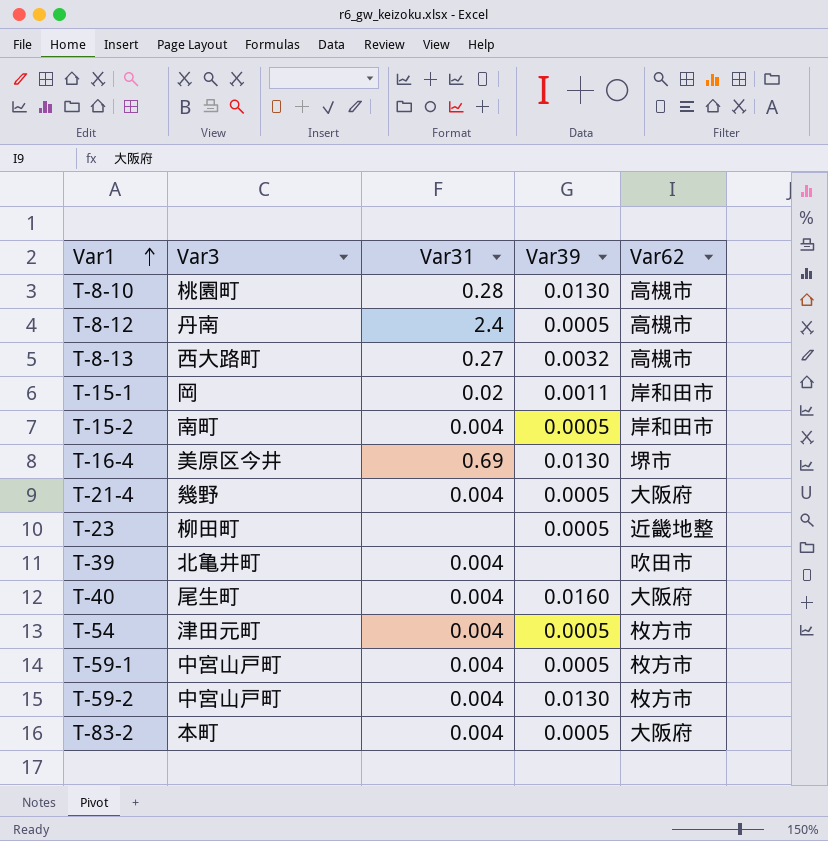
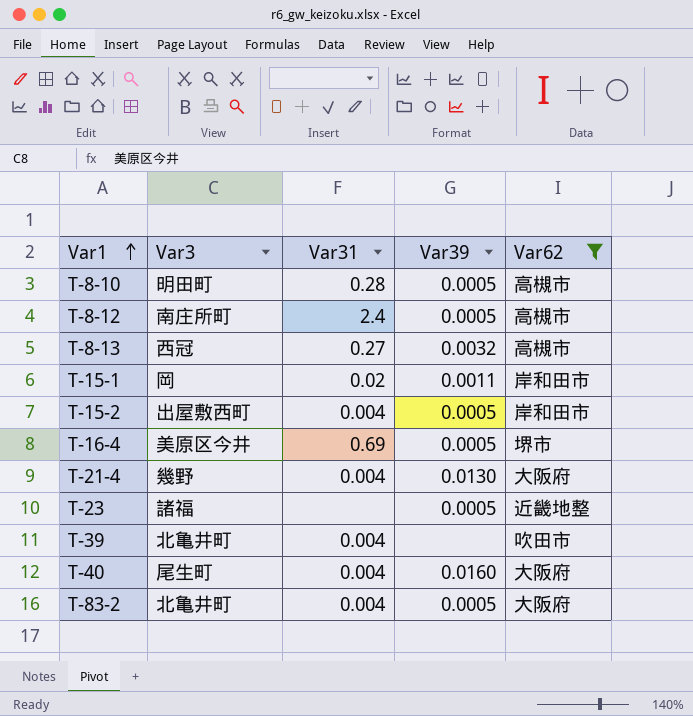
filter: none -> Var62 != 枚方市
T-8-10 | Var3: 桃園町 -> 明田町
T-8-10 | Var39: 0.0130 -> 0.0005
T-8-12 | Var3: 丹南 -> 南庄所町
T-8-13 | Var3: 西大路町 -> 西冠
T-15-2 | Var3: 南町 -> 出屋敷西町
T-16-4 | Var39: 0.0130 -> 0.0005
T-21-4 | Var39: 0.0005 -> 0.0130
T-23 | Var3: 柳田町 -> 諸福
T-83-2 | Var3: 本町 -> 北亀井町

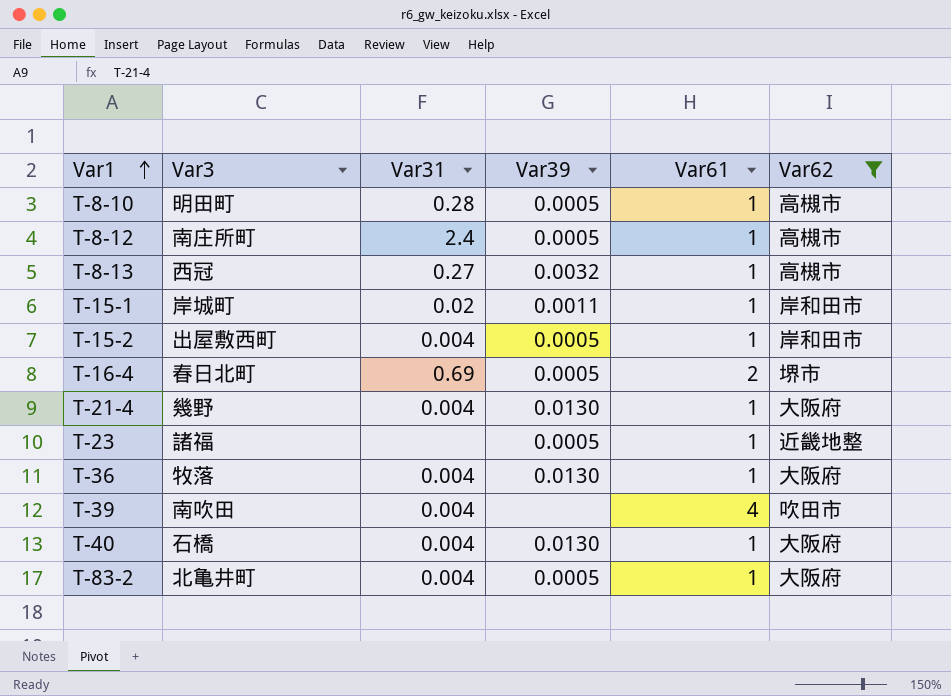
column Var61 | position: none -> 5
T-15-1 | Var3: 岡 -> 岸城町
T-16-4 | Var3: 美原区今井 -> 春日北町
row T-36: none -> 牧落 | 0.004 | 0.0130 | 1 | 大阪府
T-39 | Var3: 北亀井町 -> 南吹田
T-40 | Var3: 尾生町 -> 石橋
T-40 | Var39: 0.0160 -> 0.0130

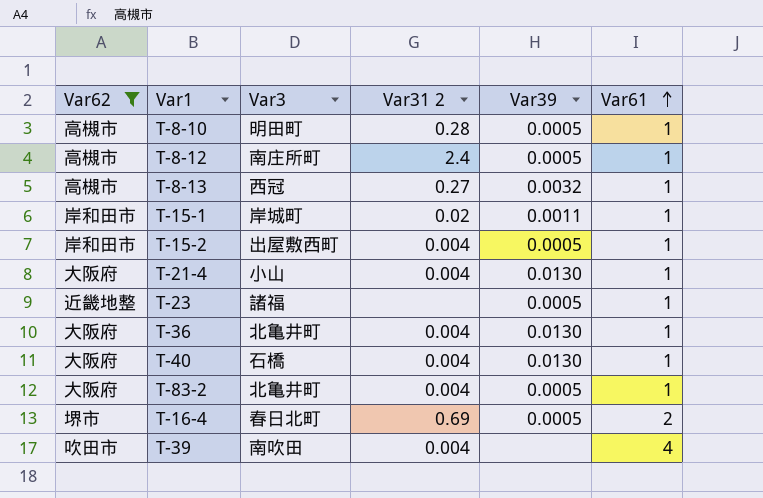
row order: Var1 ascending -> Var61 ascending
column Var62 | position: 6 -> 1
column name: Var31 -> Var31 2
T-21-4 | Var3: 幾野 -> 小山
T-36 | Var3: 牧落 -> 北亀井町

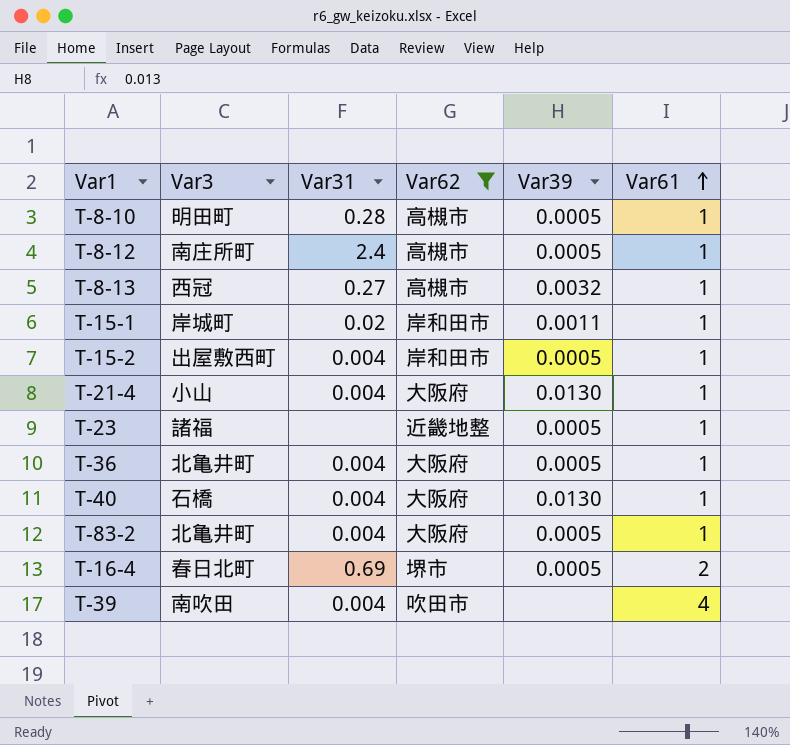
column name: Var31 2 -> Var31
column Var62 | position: 1 -> 4
T-36 | Var39: 0.0130 -> 0.0005

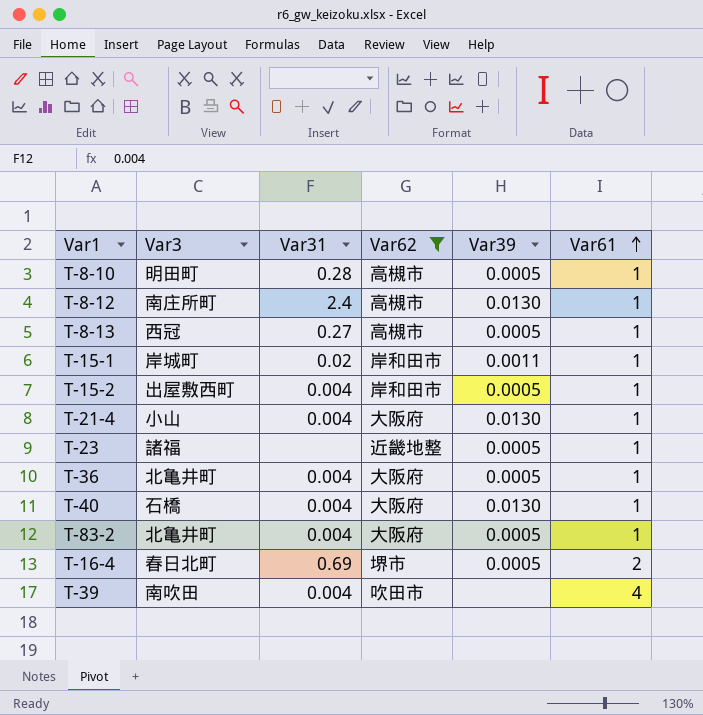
T-8-12 | Var39: 0.0005 -> 0.0130
T-8-13 | Var39: 0.0032 -> 0.0005

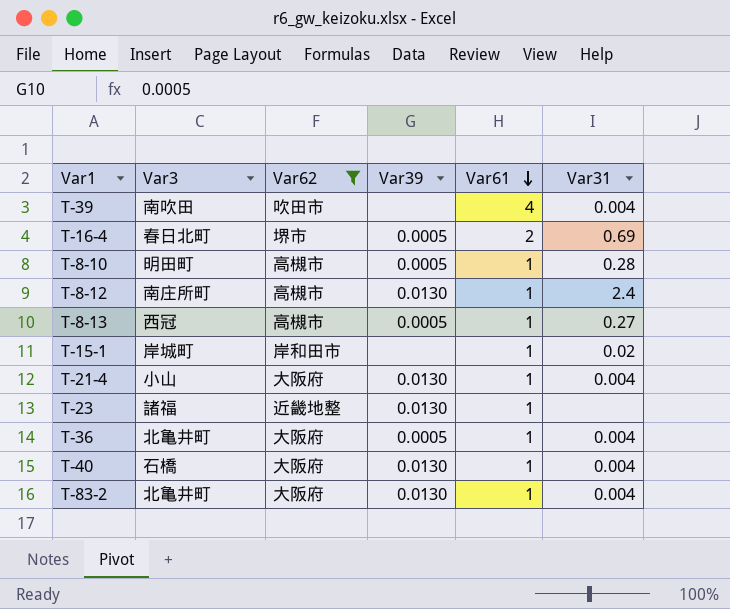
row order: Var61 ascending -> Var61 descending
column Var31 | position: 3 -> 6
row T-15-2: 出屋敷西町 | 0.004 | 岸和田市 | 0.0005 | 1 -> none
T-15-1 | Var39: 0.0011 -> none
T-23 | Var39: 0.0005 -> 0.0130
T-83-2 | Var39: 0.0005 -> 0.0130

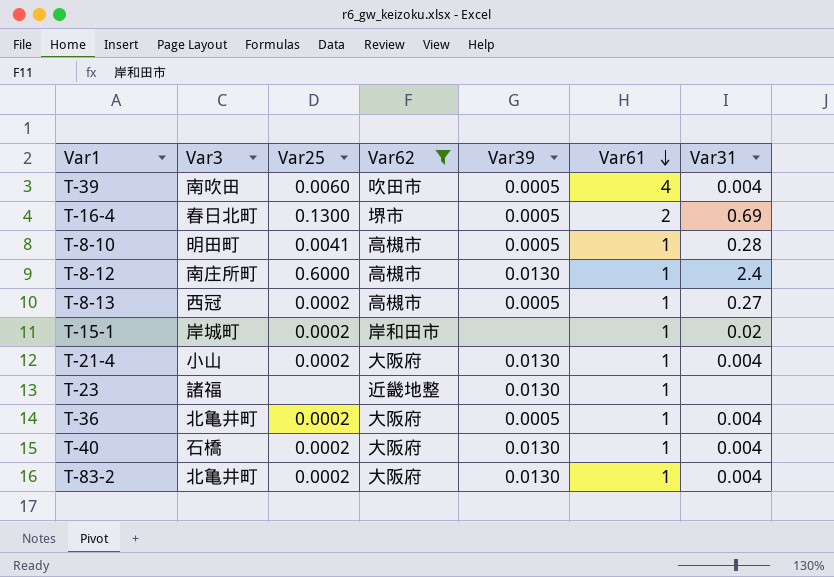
column Var25 | position: none -> 3
T-39 | Var39: none -> 0.0005

